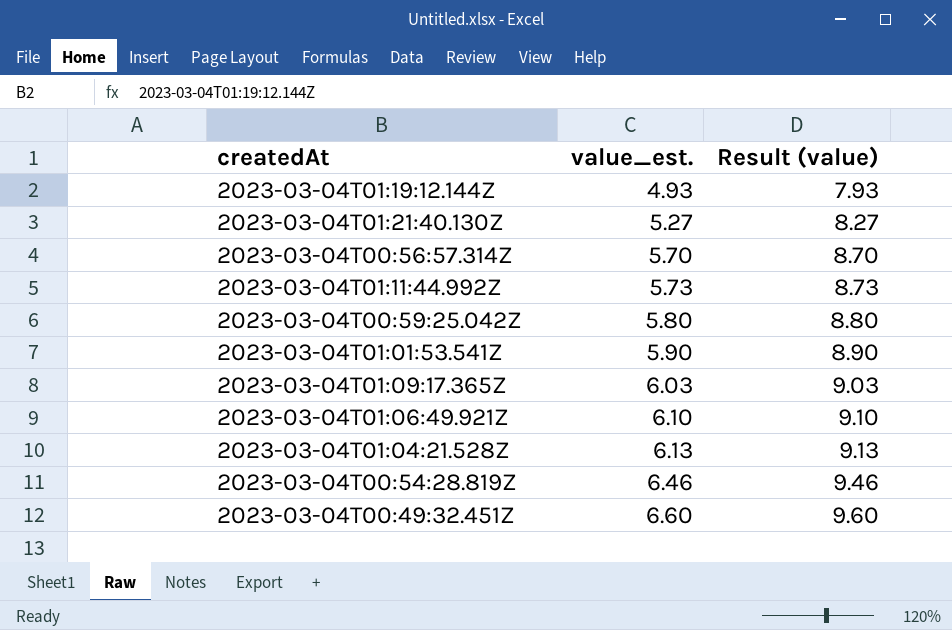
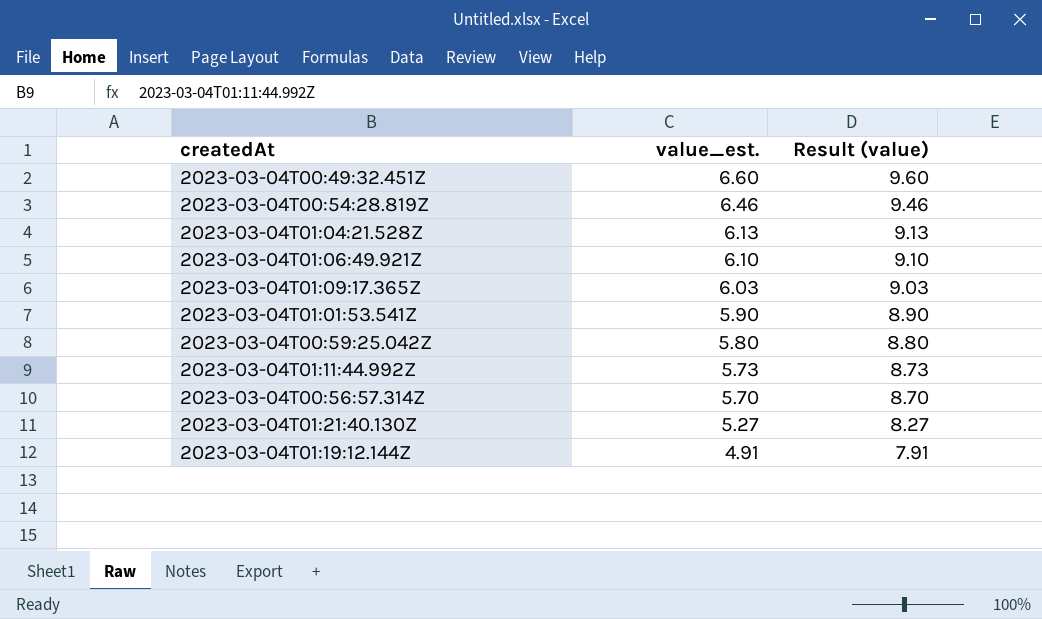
row order: value_est. ascending -> value_est. descending
2023-03-04T01:19:12.144Z | value_est.: 4.93 -> 4.91
2023-03-04T01:19:12.144Z | Result (value): 7.93 -> 7.91

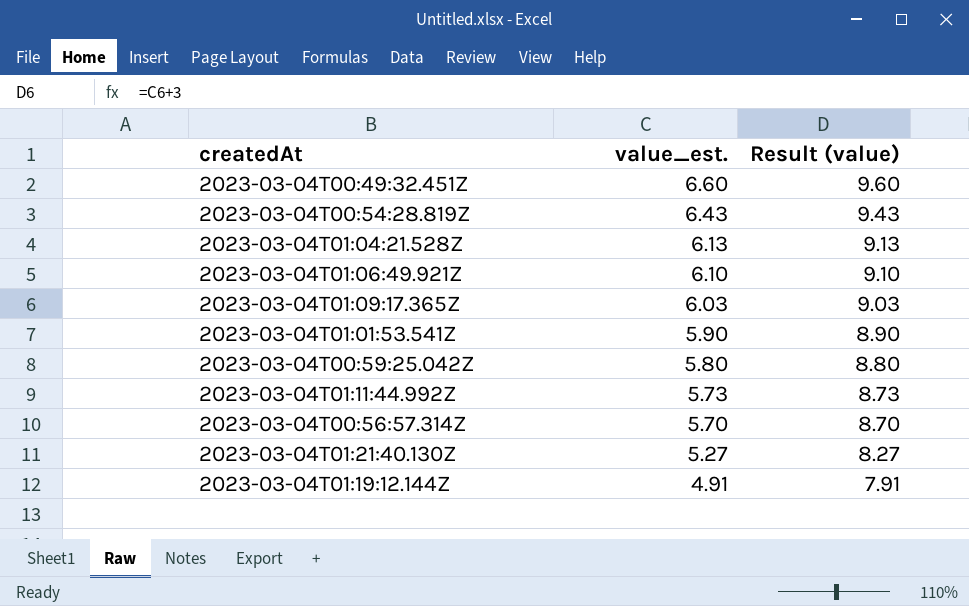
2023-03-04T00:54:28.819Z | value_est.: 6.46 -> 6.43
2023-03-04T00:54:28.819Z | Result (value): 9.46 -> 9.43

